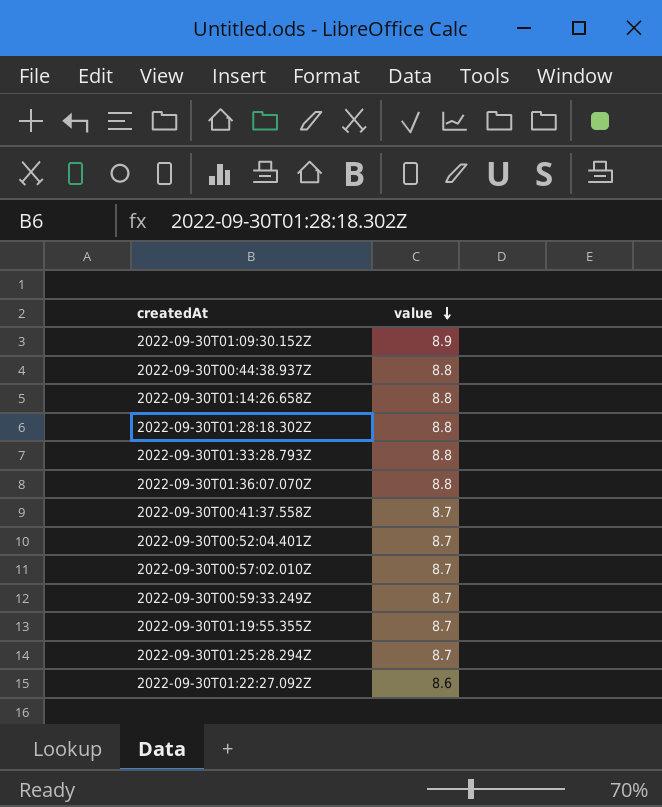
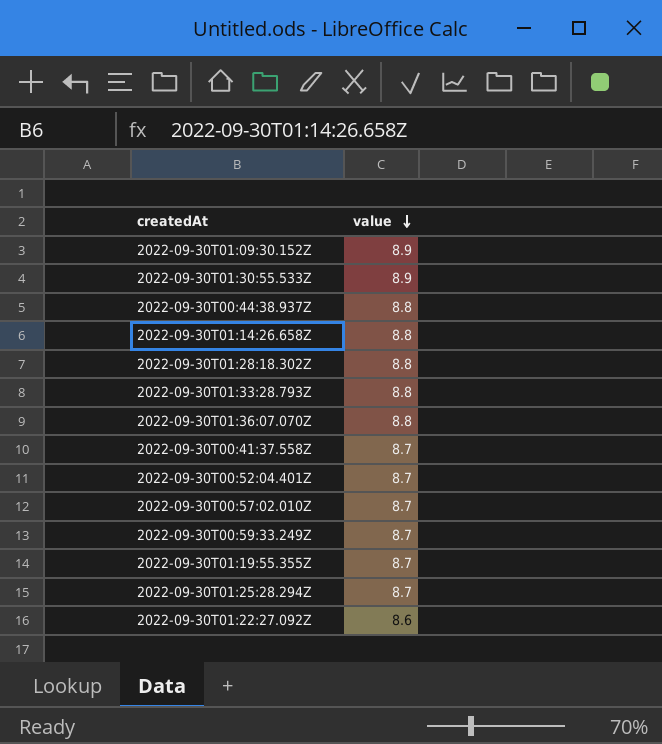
row 2022-09-30T01:30:55.533Z: none -> 8.9

